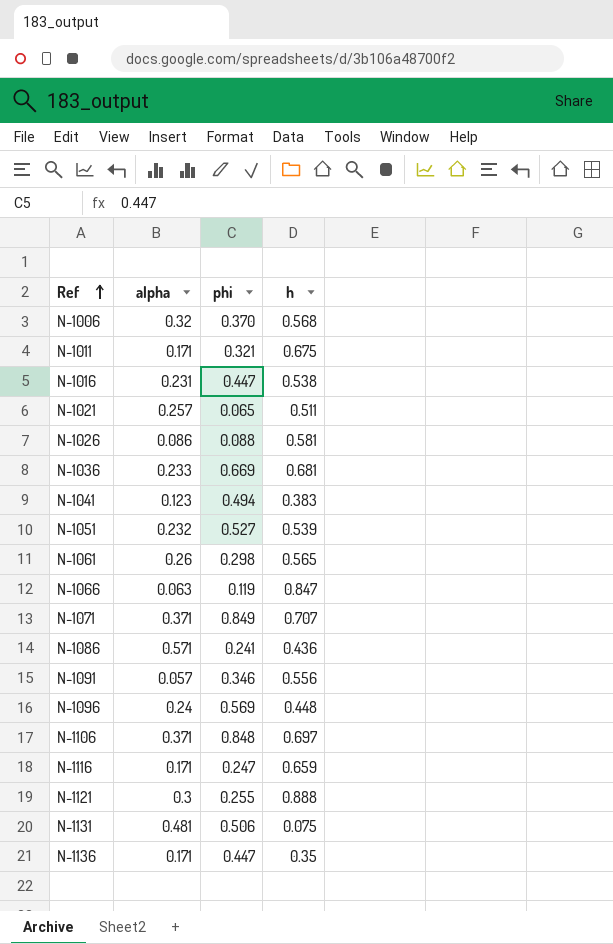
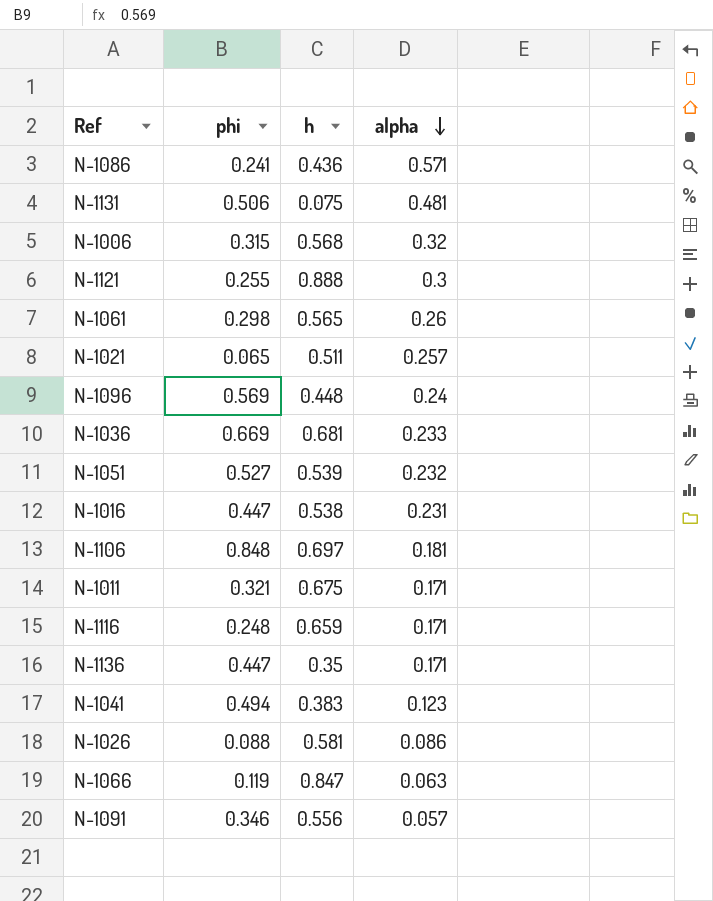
row order: Ref ascending -> alpha descending
column alpha | position: 2 -> 4
row N-1071: 0.371 | 0.849 | 0.707 -> none
N-1006 | phi: 0.370 -> 0.315
N-1106 | alpha: 0.371 -> 0.181
N-1116 | phi: 0.247 -> 0.248

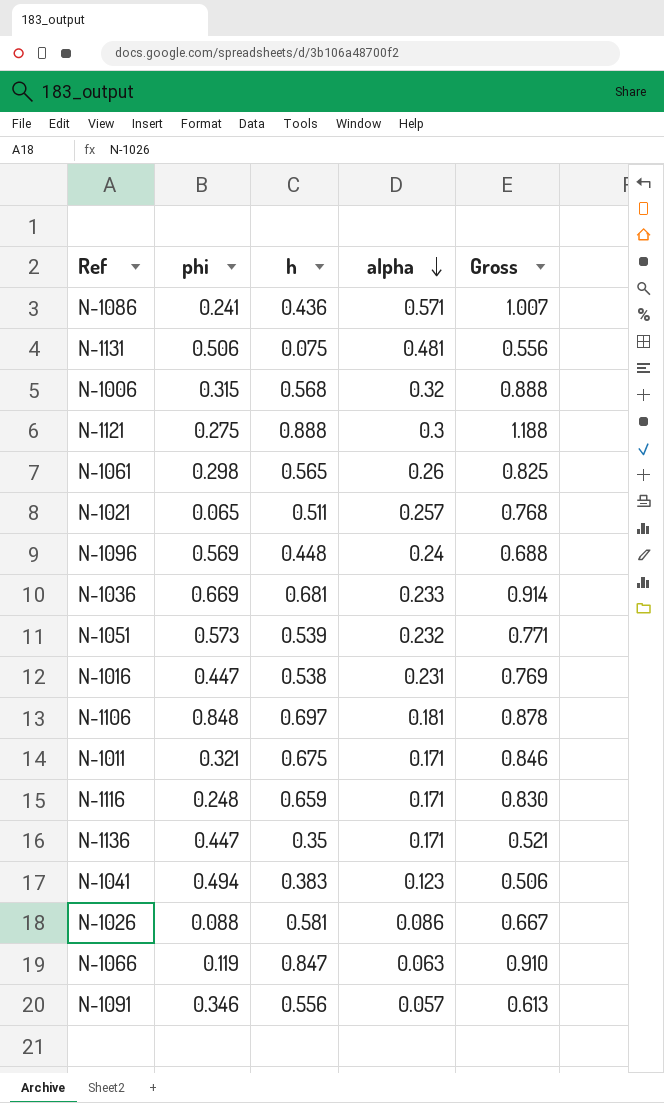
column Gross | formula: none -> [h] + [alpha]
N-1121 | phi: 0.255 -> 0.275
N-1051 | phi: 0.527 -> 0.573

